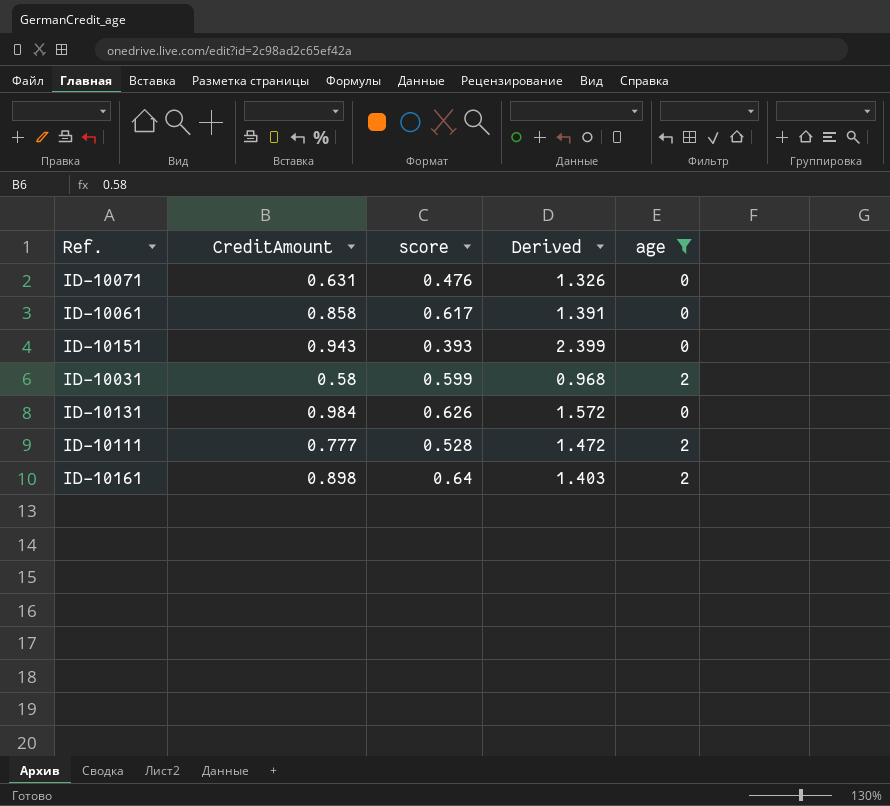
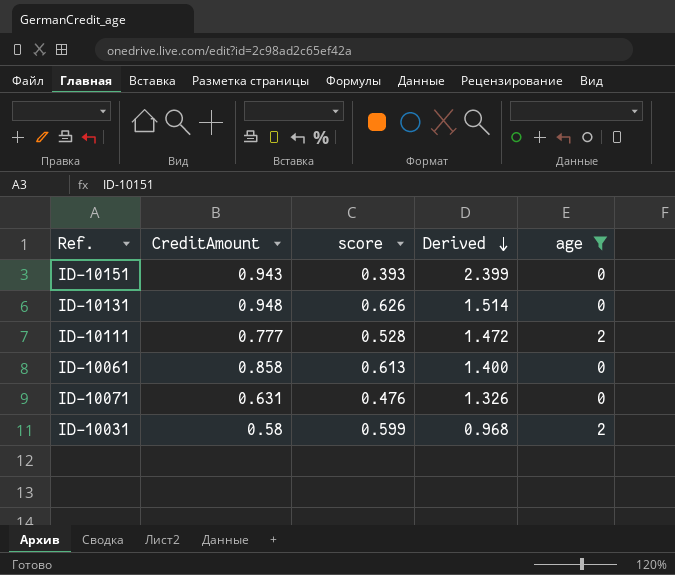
row order: none -> Derived descending
row ID-10161: 0.898 | 0.64 | 1.403 | 2 -> none
ID-10131 | CreditAmount: 0.984 -> 0.948
ID-10131 | Derived: 1.572 -> 1.514
ID-10061 | score: 0.617 -> 0.613
ID-10061 | Derived: 1.391 -> 1.400

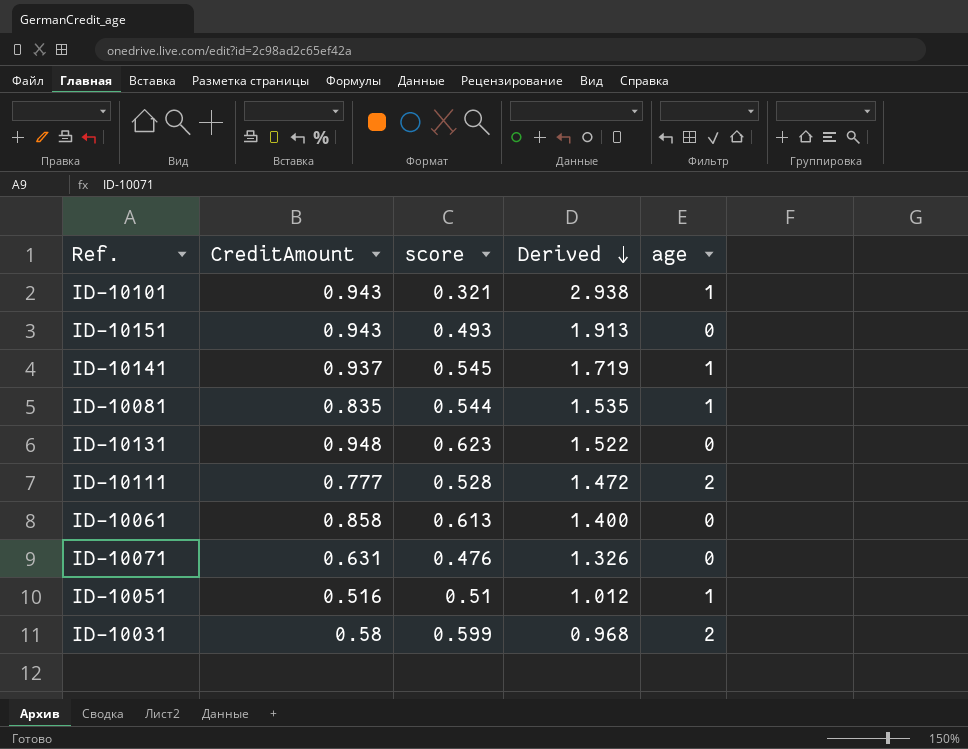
filter: age != 1 -> none
ID-10151 | score: 0.393 -> 0.493
ID-10151 | Derived: 2.399 -> 1.913
ID-10131 | score: 0.626 -> 0.623
ID-10131 | Derived: 1.514 -> 1.522

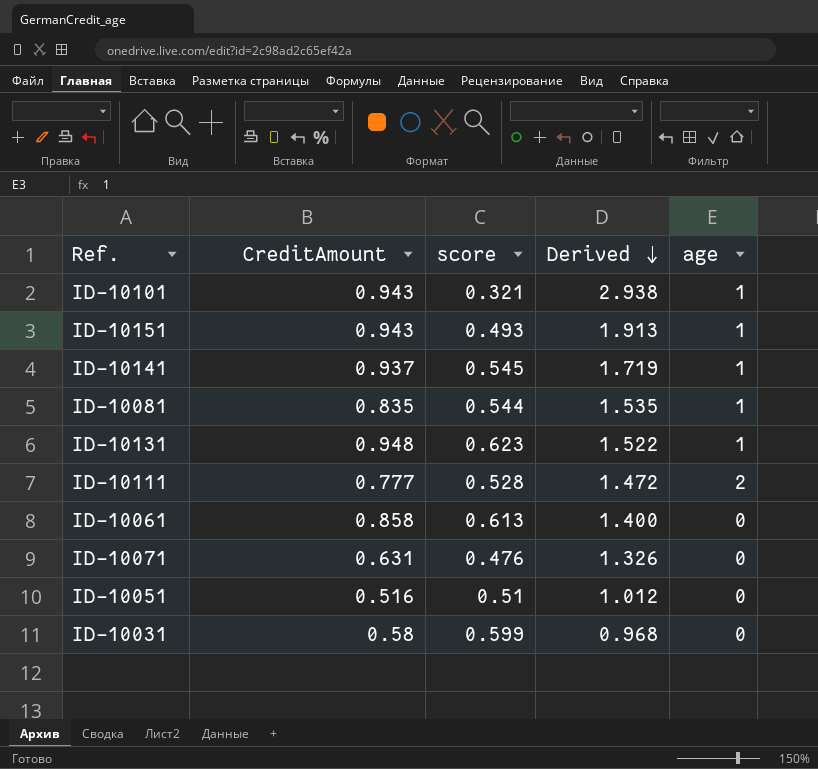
ID-10151 | age: 0 -> 1
ID-10131 | age: 0 -> 1
ID-10051 | age: 1 -> 0
ID-10031 | age: 2 -> 0

